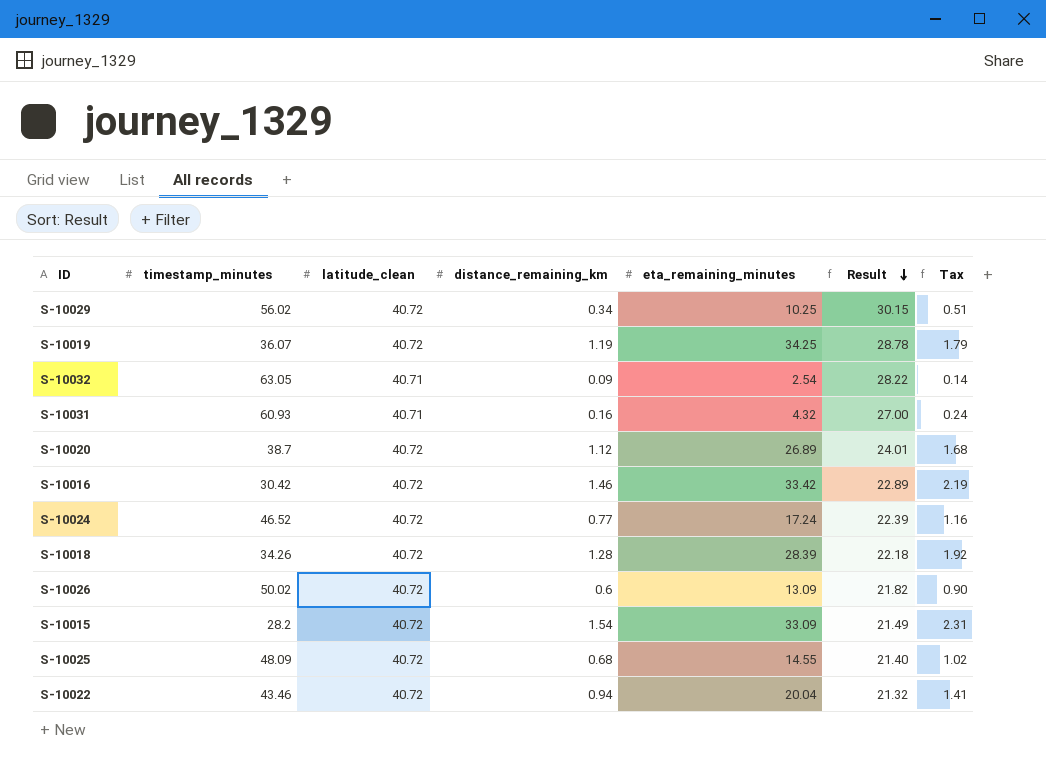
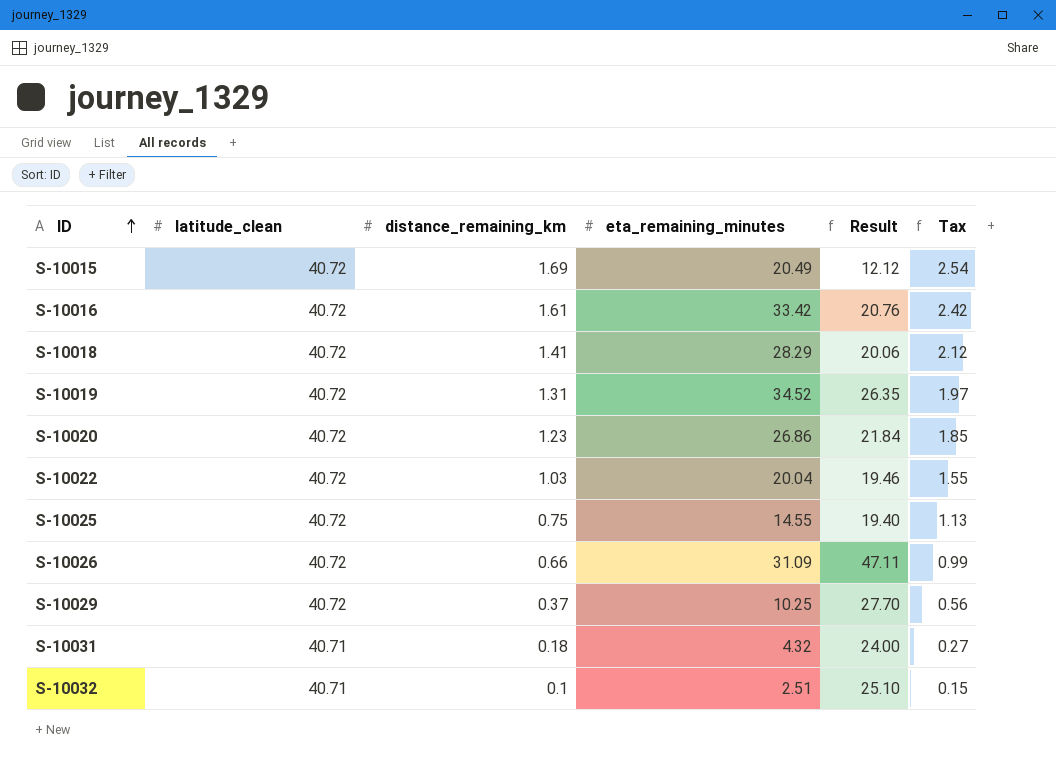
row order: Result descending -> ID ascending
column timestamp_minutes | position: 2 -> none
row S-10024: 46.52 | 40.72 | 0.77 | 17.24 | 22.39 | 1.16 -> none
S-10015 | distance_remaining_km: 1.54 -> 1.69
S-10015 | eta_remaining_minutes: 33.09 -> 20.49
S-10015 | Result: 21.49 -> 12.12
S-10015 | Tax: 2.31 -> 2.54
S-10016 | distance_remaining_km: 1.46 -> 1.61
S-10016 | Result: 22.89 -> 20.76
S-10016 | Tax: 2.19 -> 2.42
S-10018 | distance_remaining_km: 1.28 -> 1.41
S-10018 | eta_remaining_minutes: 28.39 -> 28.29
S-10018 | Result: 22.18 -> 20.06
S-10018 | Tax: 1.92 -> 2.12
S-10019 | distance_remaining_km: 1.19 -> 1.31
S-10019 | eta_remaining_minutes: 34.25 -> 34.52
S-10019 | Result: 28.78 -> 26.35
S-10019 | Tax: 1.79 -> 1.97
S-10020 | distance_remaining_km: 1.12 -> 1.23
S-10020 | eta_remaining_minutes: 26.89 -> 26.86
S-10020 | Result: 24.01 -> 21.84
S-10020 | Tax: 1.68 -> 1.85
S-10022 | distance_remaining_km: 0.94 -> 1.03
S-10022 | Result: 21.32 -> 19.46
S-10022 | Tax: 1.41 -> 1.55
S-10025 | distance_remaining_km: 0.68 -> 0.75
S-10025 | Result: 21.40 -> 19.40
S-10025 | Tax: 1.02 -> 1.13
S-10026 | distance_remaining_km: 0.6 -> 0.66
S-10026 | eta_remaining_minutes: 13.09 -> 31.09
S-10026 | Result: 21.82 -> 47.11
S-10026 | Tax: 0.90 -> 0.99
S-10029 | distance_remaining_km: 0.34 -> 0.37
S-10029 | Result: 30.15 -> 27.70
S-10029 | Tax: 0.51 -> 0.56
S-10031 | distance_remaining_km: 0.16 -> 0.18
S-10031 | Result: 27.00 -> 24.00
S-10031 | Tax: 0.24 -> 0.27
S-10032 | distance_remaining_km: 0.09 -> 0.1
S-10032 | eta_remaining_minutes: 2.54 -> 2.51
S-10032 | Result: 28.22 -> 25.10
S-10032 | Tax: 0.14 -> 0.15

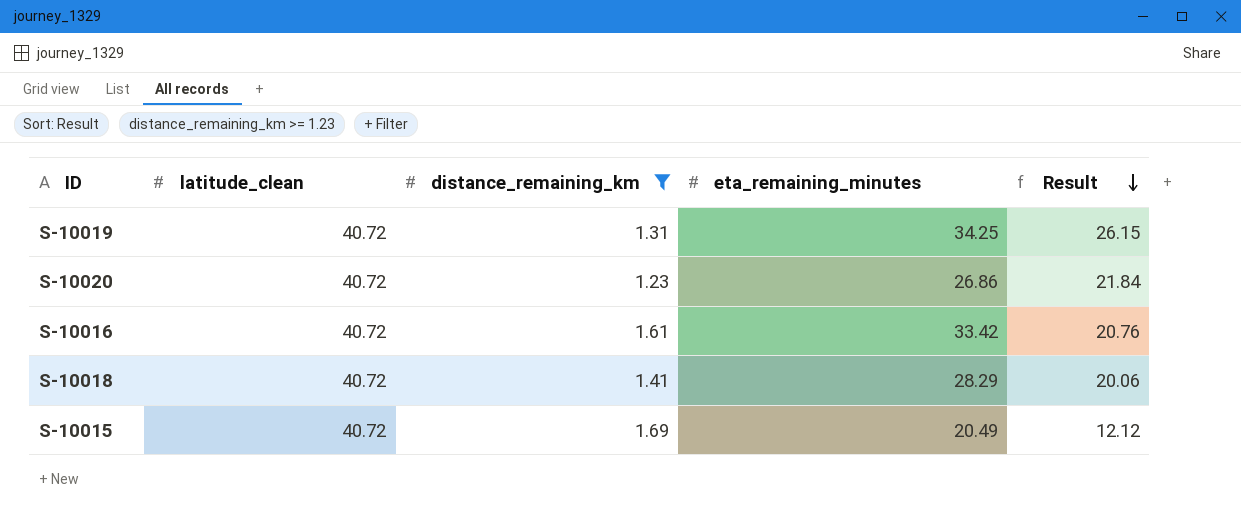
filter: none -> distance_remaining_km >= 1.23
row order: ID ascending -> Result descending
column Tax | formula: [distance_remaining_km] * 1.5 -> none
S-10019 | eta_remaining_minutes: 34.52 -> 34.25
S-10019 | Result: 26.35 -> 26.15

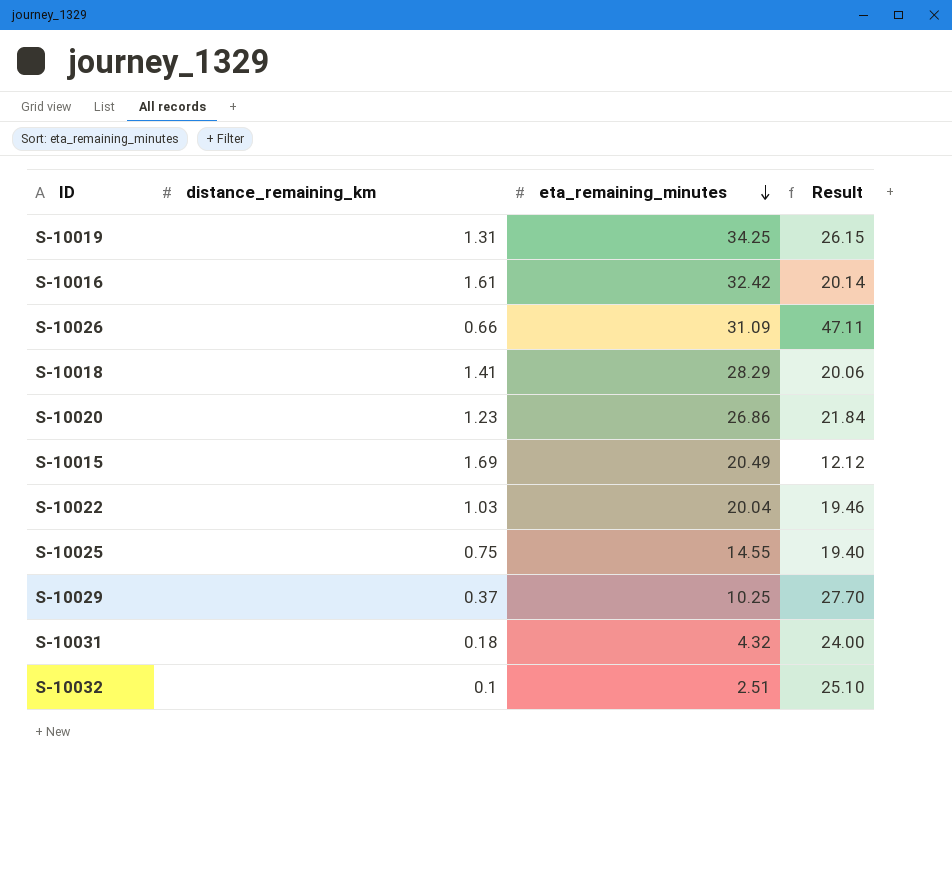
filter: distance_remaining_km >= 1.23 -> none
row order: Result descending -> eta_remaining_minutes descending
column latitude_clean | position: 2 -> none
S-10016 | eta_remaining_minutes: 33.42 -> 32.42
S-10016 | Result: 20.76 -> 20.14

